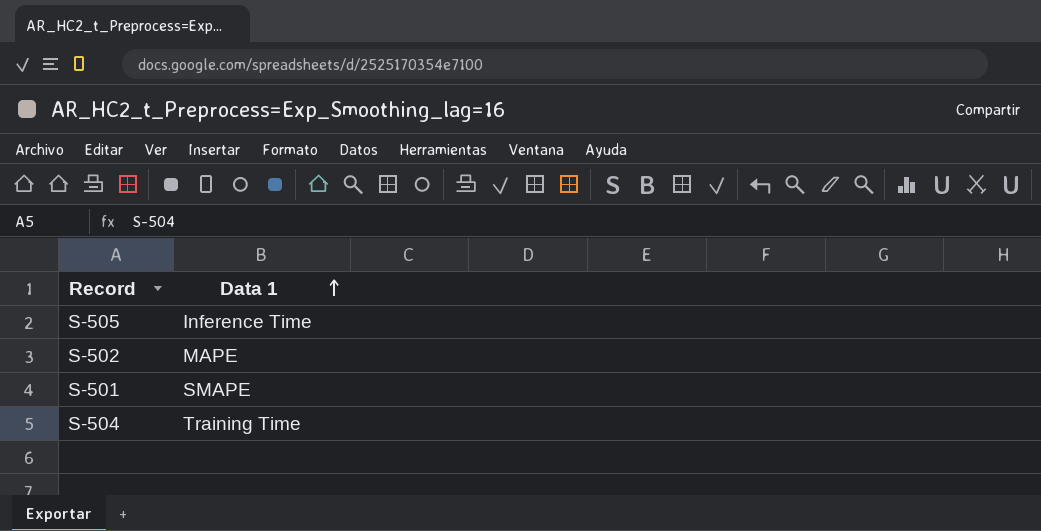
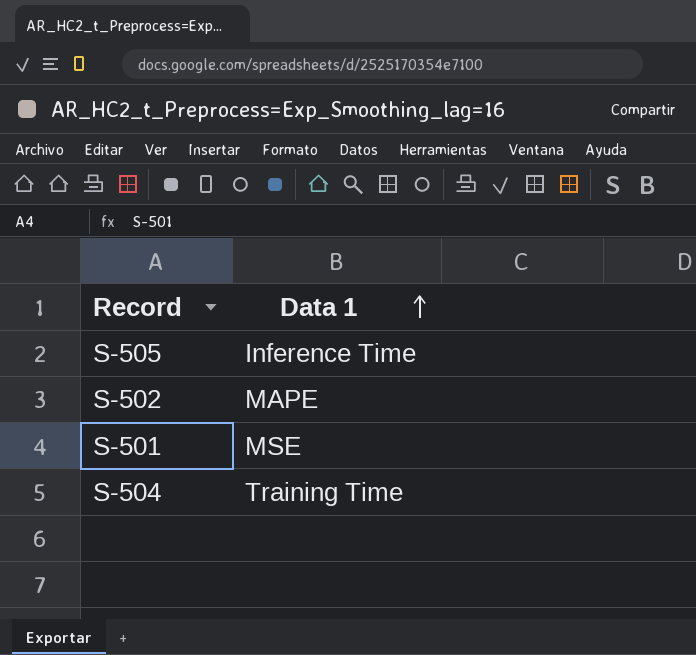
S-501 | Data 1: SMAPE -> MSE

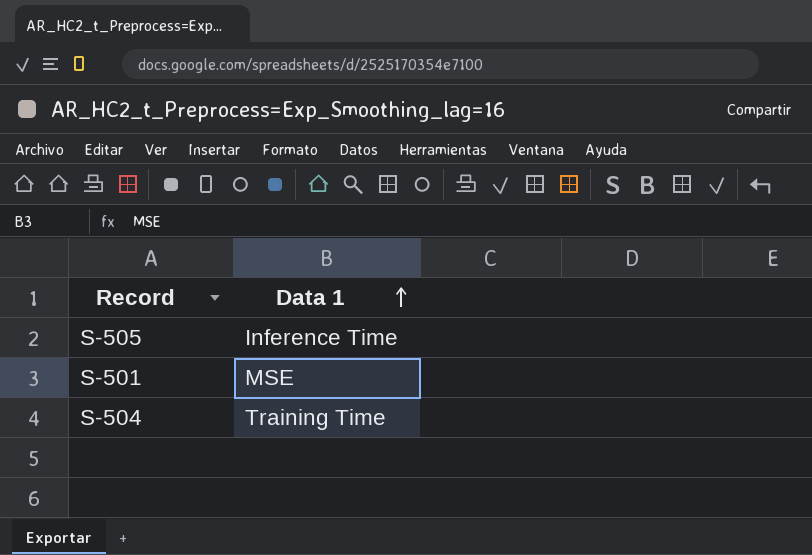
row S-502: MAPE -> none

